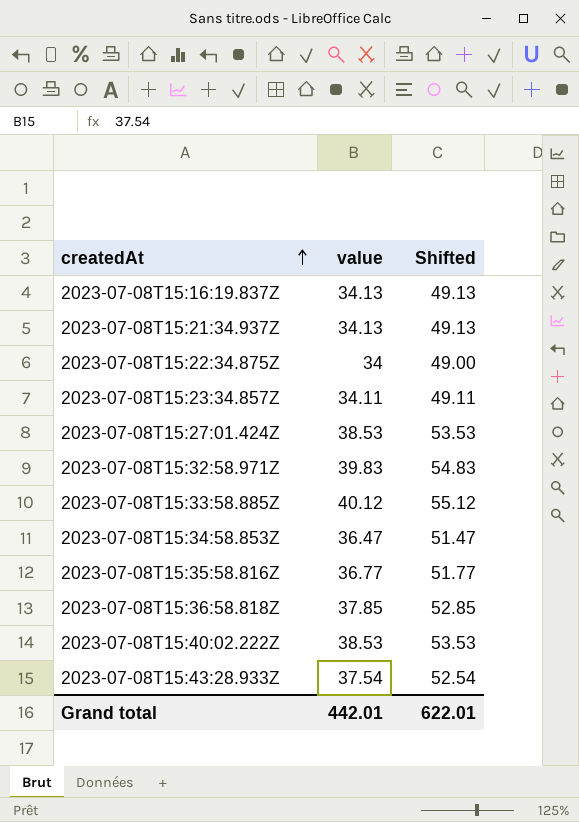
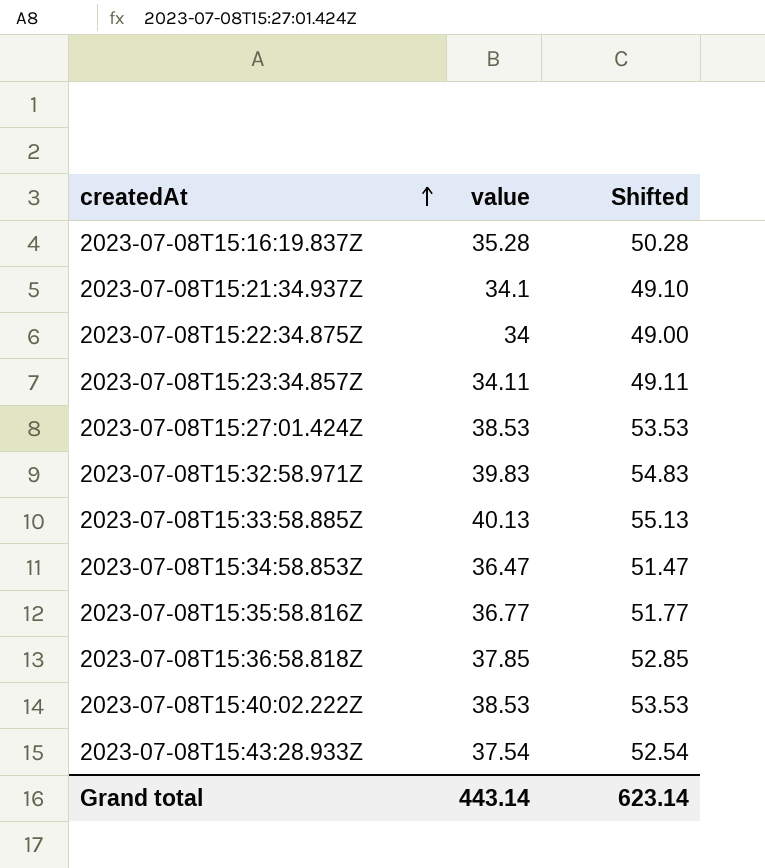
2023-07-08T15:16:19.837Z | value: 34.13 -> 35.28
2023-07-08T15:16:19.837Z | Shifted: 49.13 -> 50.28
2023-07-08T15:21:34.937Z | value: 34.13 -> 34.1
2023-07-08T15:21:34.937Z | Shifted: 49.13 -> 49.10
2023-07-08T15:33:58.885Z | value: 40.12 -> 40.13
2023-07-08T15:33:58.885Z | Shifted: 55.12 -> 55.13
Grand total | value: 442.01 -> 443.14
Grand total | Shifted: 622.01 -> 623.14

